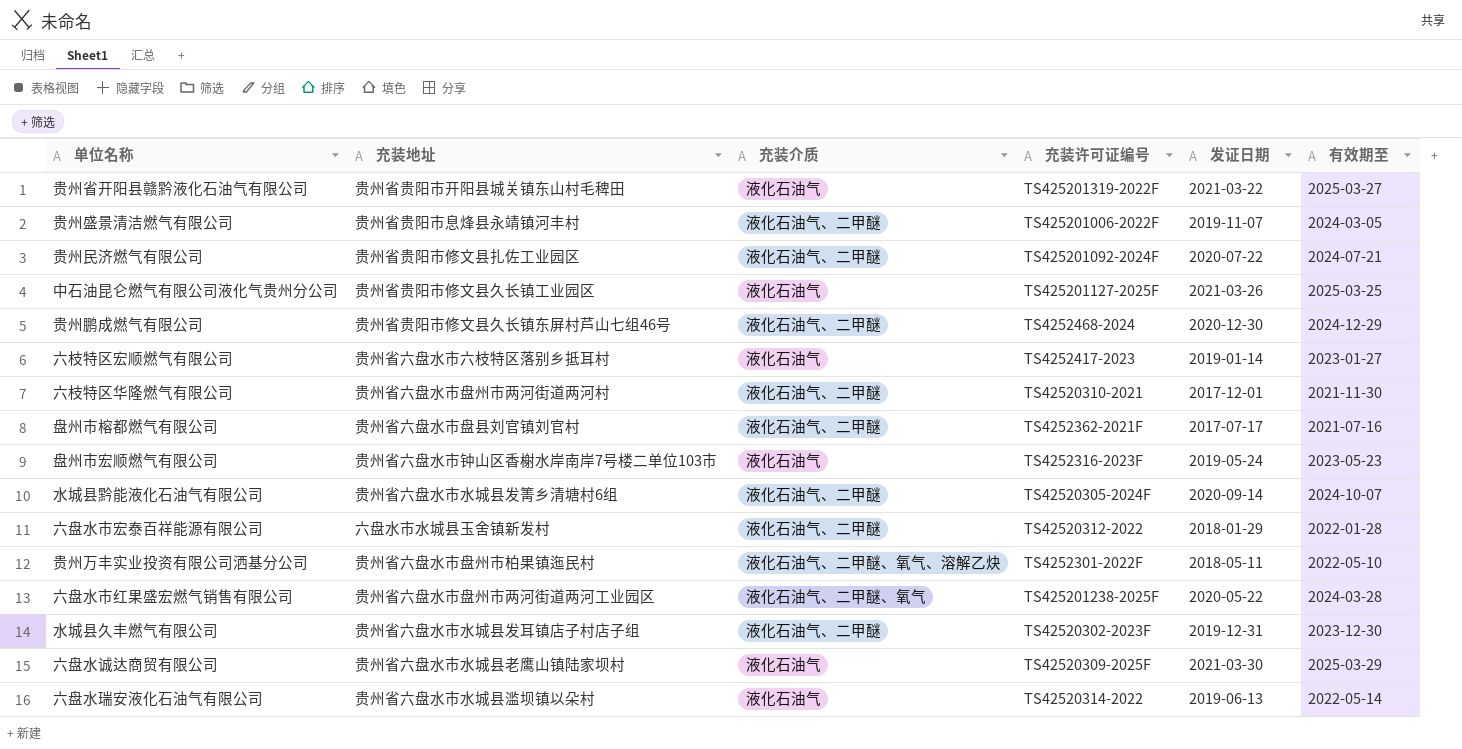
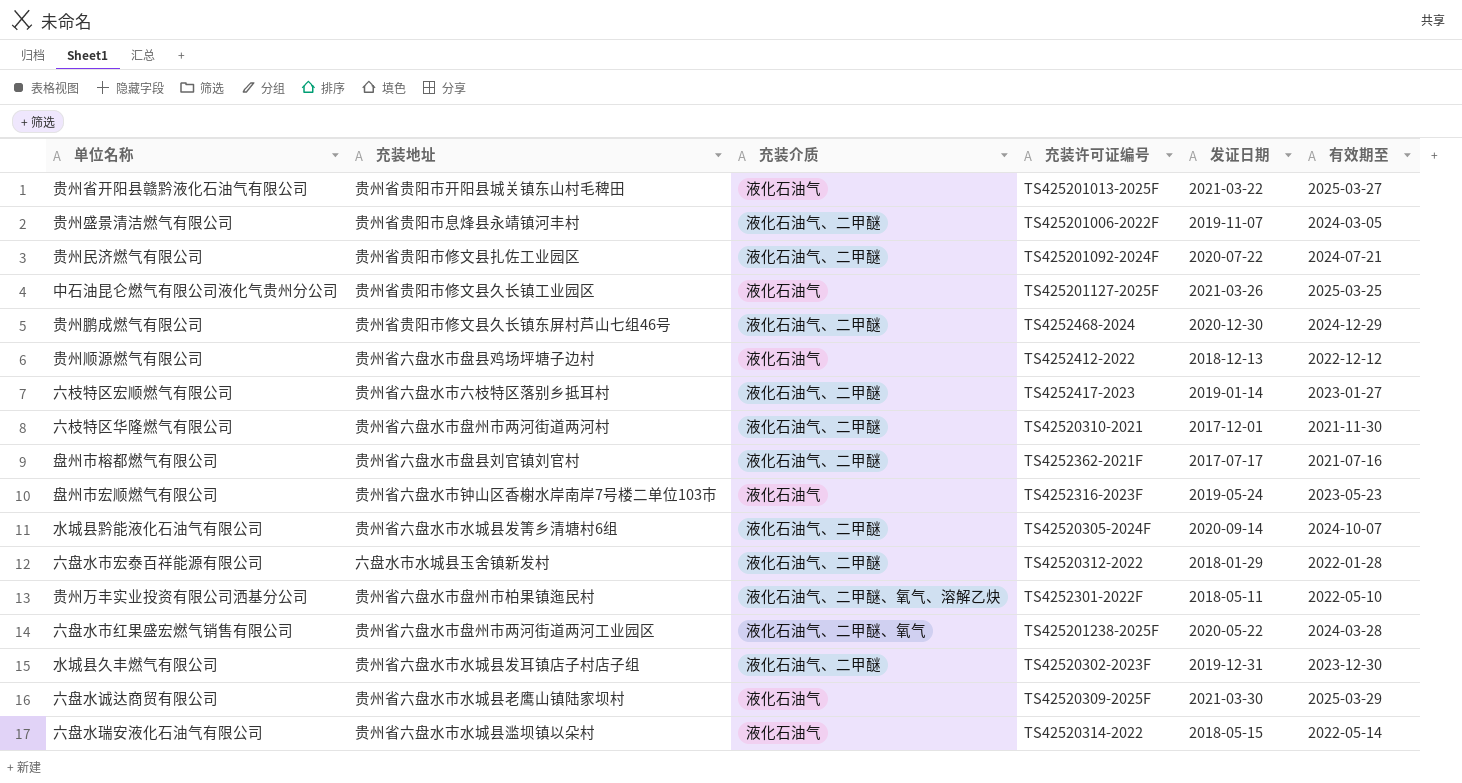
贵州省开阳县赣黔液化石油气有限公司 | 充装许可证编号: TS425201319-2022F -> TS425201013-2025F
row 贵州顺源燃气有限公司: none -> 贵州省六盘水市盘县鸡场坪塘子边村 | 液化石油气 | TS4252412-2022 | 2018-12-13 | 2022-12-12
六枝特区宏顺燃气有限公司 | 充装介质: 液化石油气 -> 液化石油气、二甲醚
六盘水瑞安液化石油气有限公司 | 发证日期: 2019-06-13 -> 2018-05-15

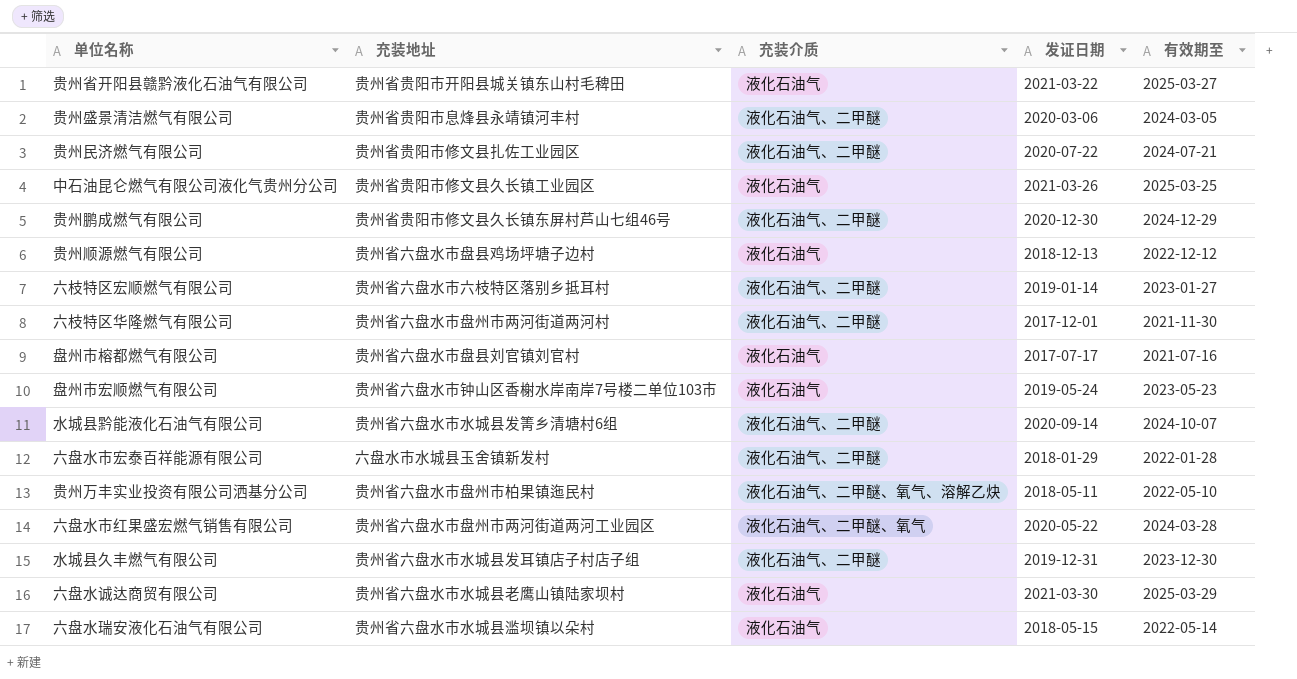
column 充装许可证编号 | position: 4 -> none
贵州盛景清洁燃气有限公司 | 发证日期: 2019-11-07 -> 2020-03-06
盘州市榕都燃气有限公司 | 充装介质: 液化石油气、二甲醚 -> 液化石油气

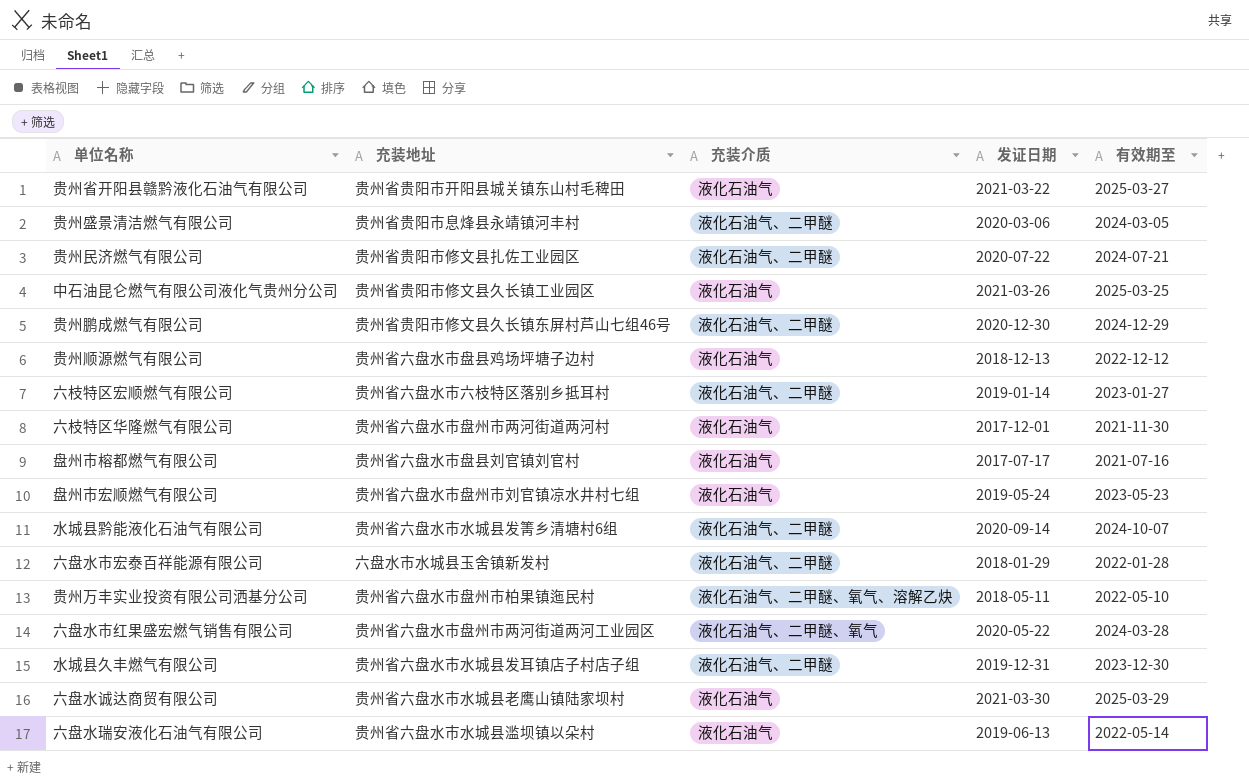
六枝特区华隆燃气有限公司 | 充装介质: 液化石油气、二甲醚 -> 液化石油气
盘州市宏顺燃气有限公司 | 充装地址: 贵州省六盘水市钟山区香榭水岸南岸7号楼二单位103市 -> 贵州省六盘水市盘州市刘官镇凉水井村七组
六盘水瑞安液化石油气有限公司 | 发证日期: 2018-05-15 -> 2019-06-13

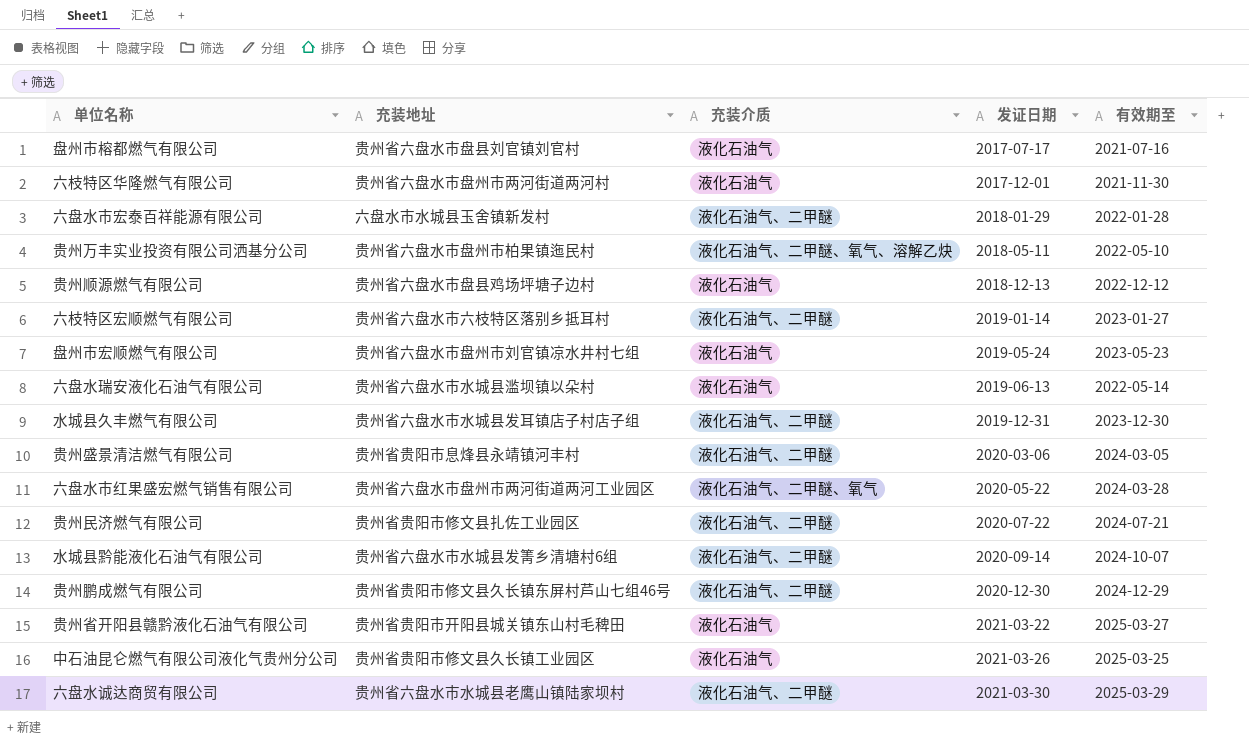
row order: none -> 发证日期 ascending
六盘水诚达商贸有限公司 | 充装介质: 液化石油气 -> 液化石油气、二甲醚

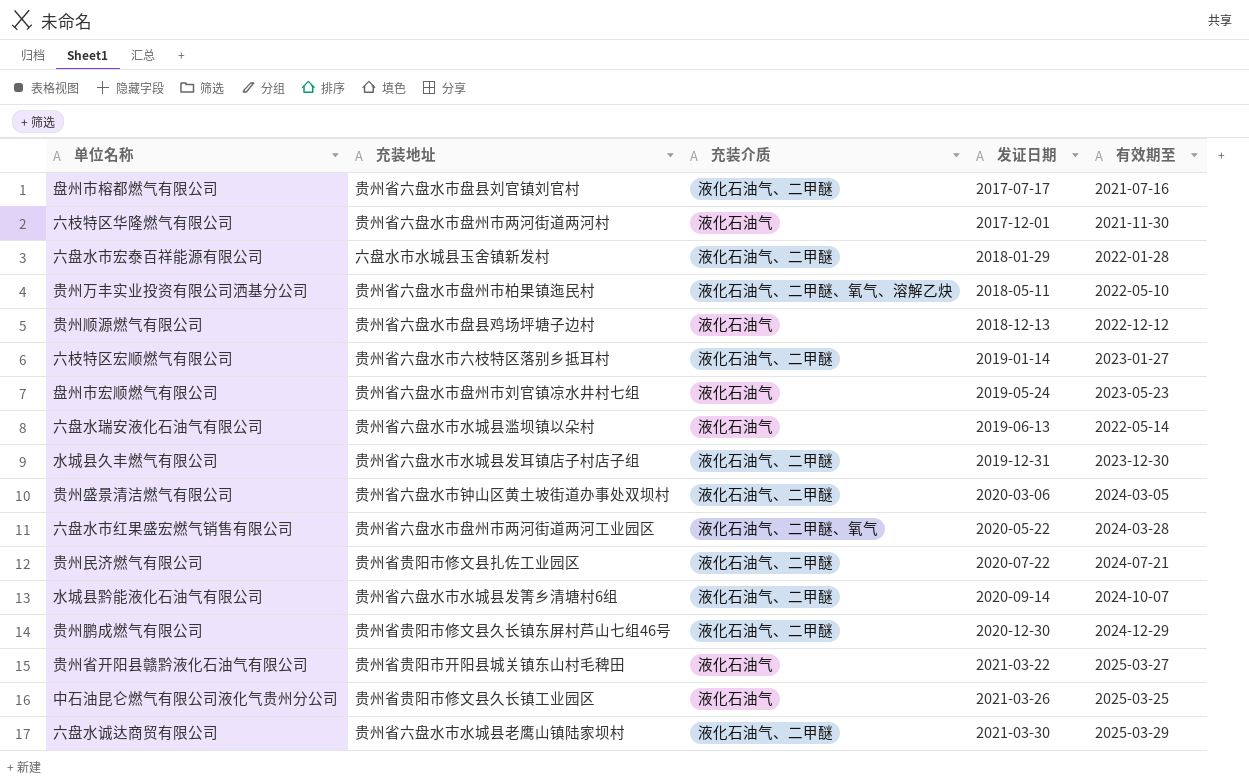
盘州市榕都燃气有限公司 | 充装介质: 液化石油气 -> 液化石油气、二甲醚
贵州盛景清洁燃气有限公司 | 充装地址: 贵州省贵阳市息烽县永靖镇河丰村 -> 贵州省六盘水市钟山区黄土坡街道办事处双坝村

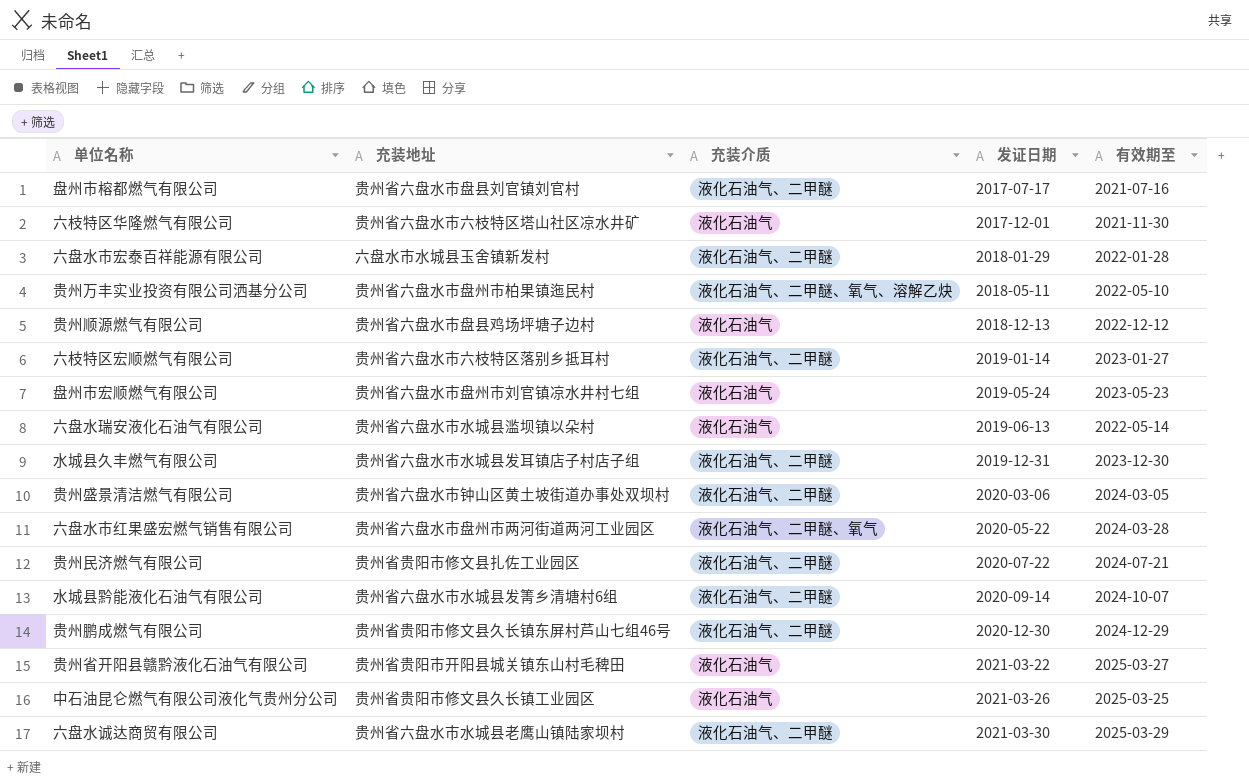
六枝特区华隆燃气有限公司 | 充装地址: 贵州省六盘水市盘州市两河街道两河村 -> 贵州省六盘水市六枝特区塔山社区凉水井矿

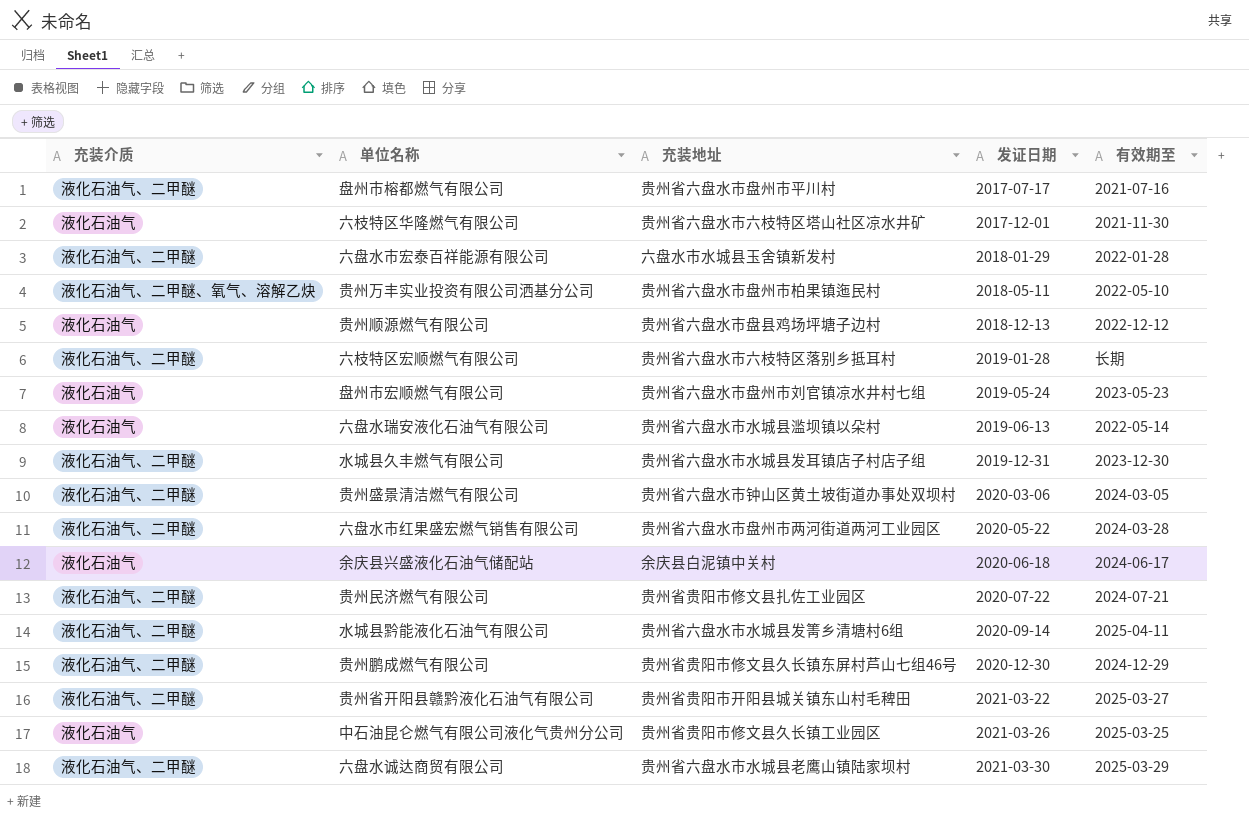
column 充装介质 | position: 3 -> 1
盘州市榕都燃气有限公司 | 充装地址: 贵州省六盘水市盘县刘官镇刘官村 -> 贵州省六盘水市盘州市平川村
六枝特区宏顺燃气有限公司 | 发证日期: 2019-01-14 -> 2019-01-28
六枝特区宏顺燃气有限公司 | 有效期至: 2023-01-27 -> 长期
六盘水市红果盛宏燃气销售有限公司 | 充装介质: 液化石油气、二甲醚、氧气 -> 液化石油气、二甲醚
row 余庆县兴盛液化石油气储配站: none -> 液化石油气 | 余庆县白泥镇中关村 | 2020-06-18 | 2024-06-17
水城县黔能液化石油气有限公司 | 有效期至: 2024-10-07 -> 2025-04-11
贵州省开阳县赣黔液化石油气有限公司 | 充装介质: 液化石油气 -> 液化石油气、二甲醚

